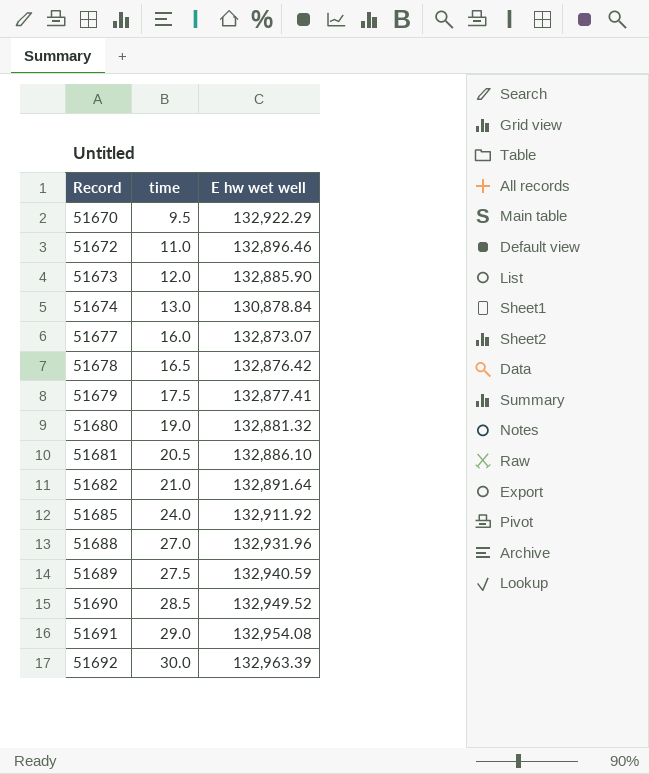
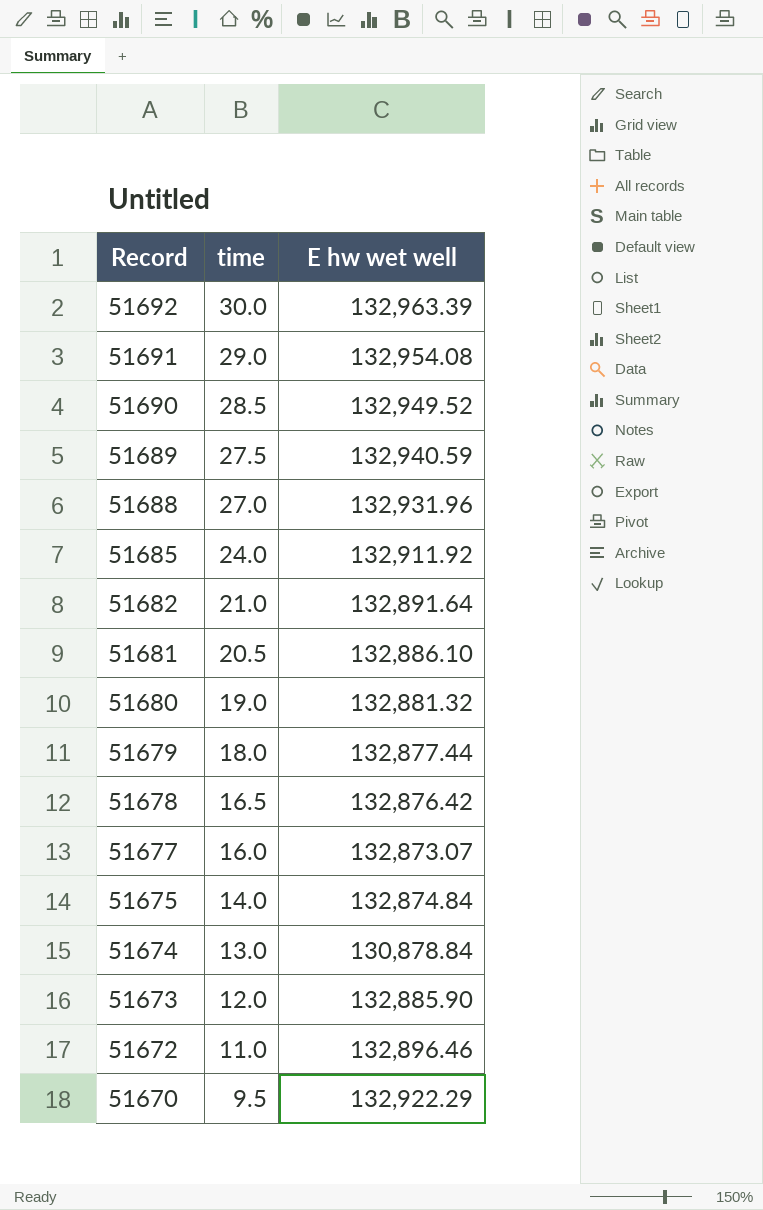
row order: Record ascending -> Record descending
51679 | time: 17.5 -> 18.0
51679 | E hw wet well: 132,877.41 -> 132,877.44
row 51675: none -> 14.0 | 132,874.84

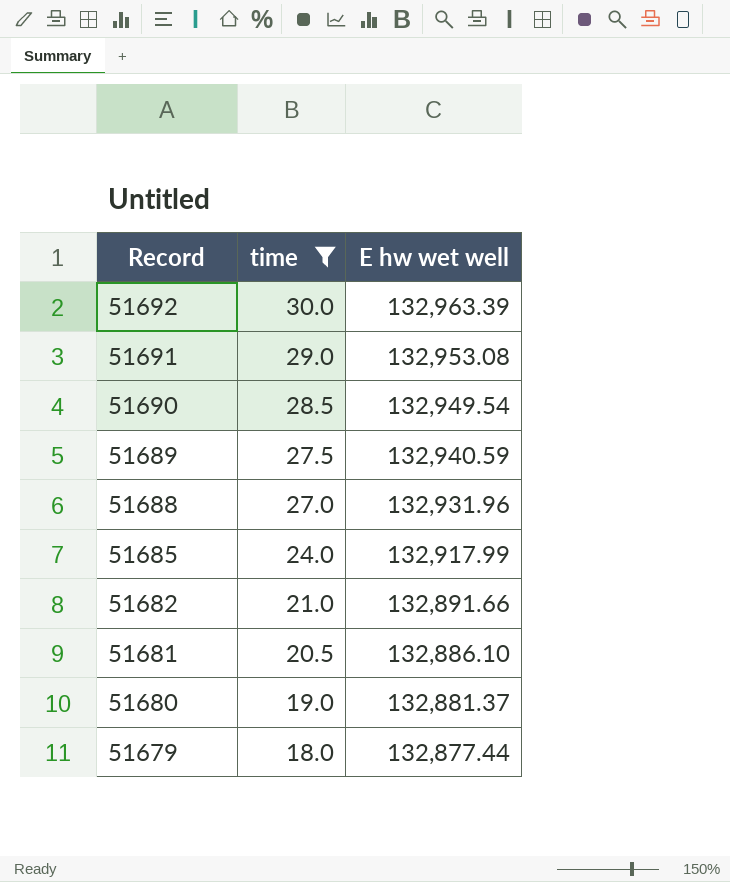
filter: none -> time >= 18.0
51691 | E hw wet well: 132,954.08 -> 132,953.08
51690 | E hw wet well: 132,949.52 -> 132,949.54
51685 | E hw wet well: 132,911.92 -> 132,917.99
51682 | E hw wet well: 132,891.64 -> 132,891.66
51680 | E hw wet well: 132,881.32 -> 132,881.37

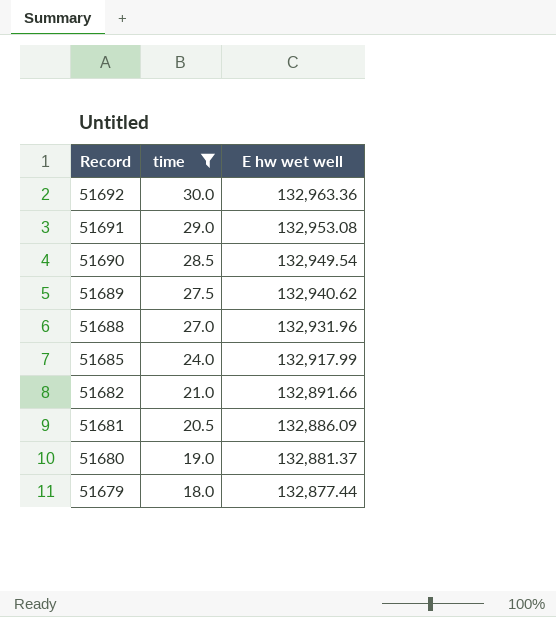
51692 | E hw wet well: 132,963.39 -> 132,963.36
51689 | E hw wet well: 132,940.59 -> 132,940.62
51681 | E hw wet well: 132,886.10 -> 132,886.09

